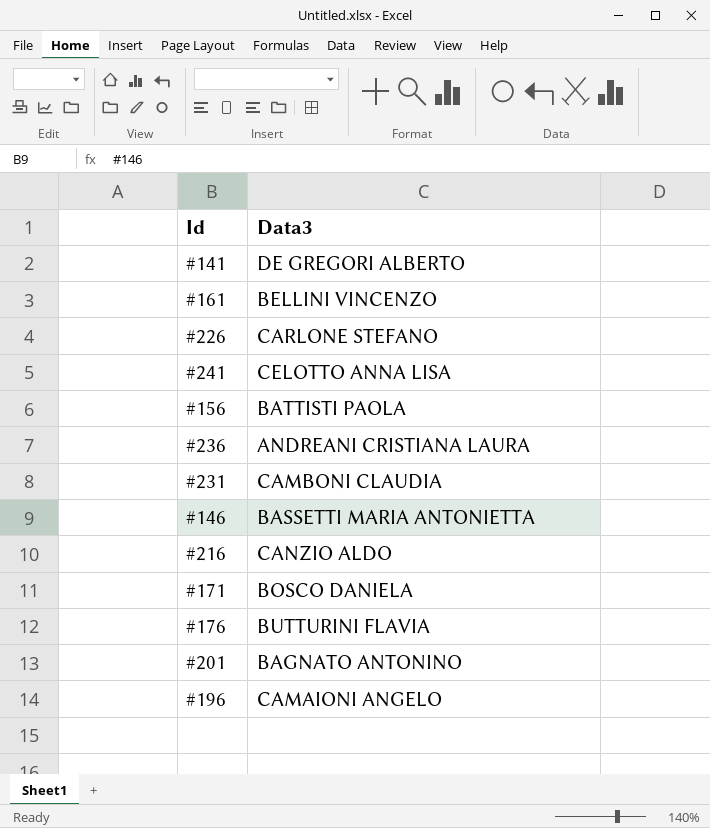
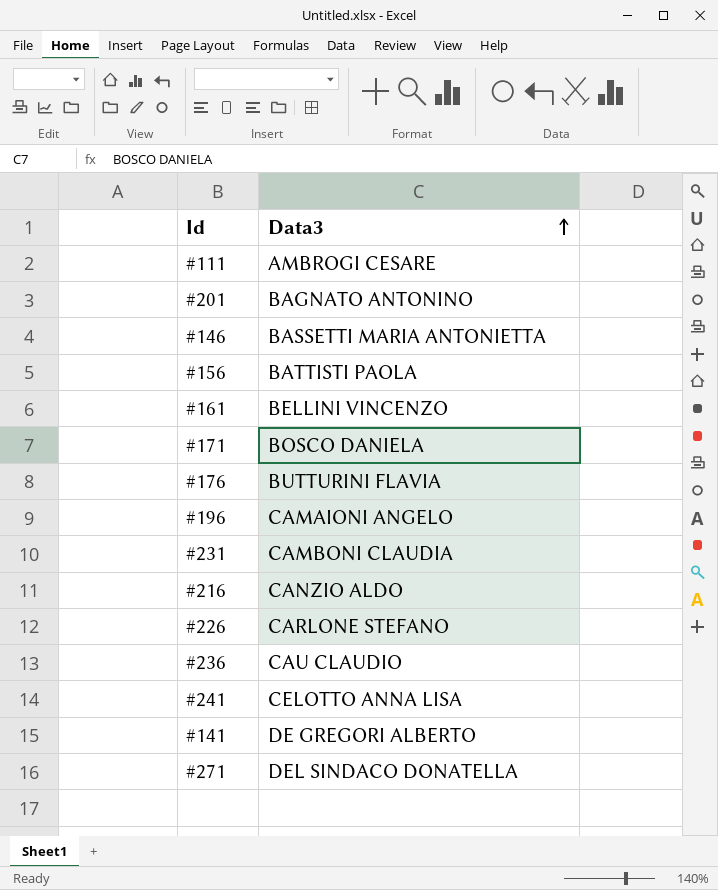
row order: none -> Data3 ascending
row #111: none -> AMBROGI CESARE
#236 | Data3: ANDREANI CRISTIANA LAURA -> CAU CLAUDIO
row #271: none -> DEL SINDACO DONATELLA

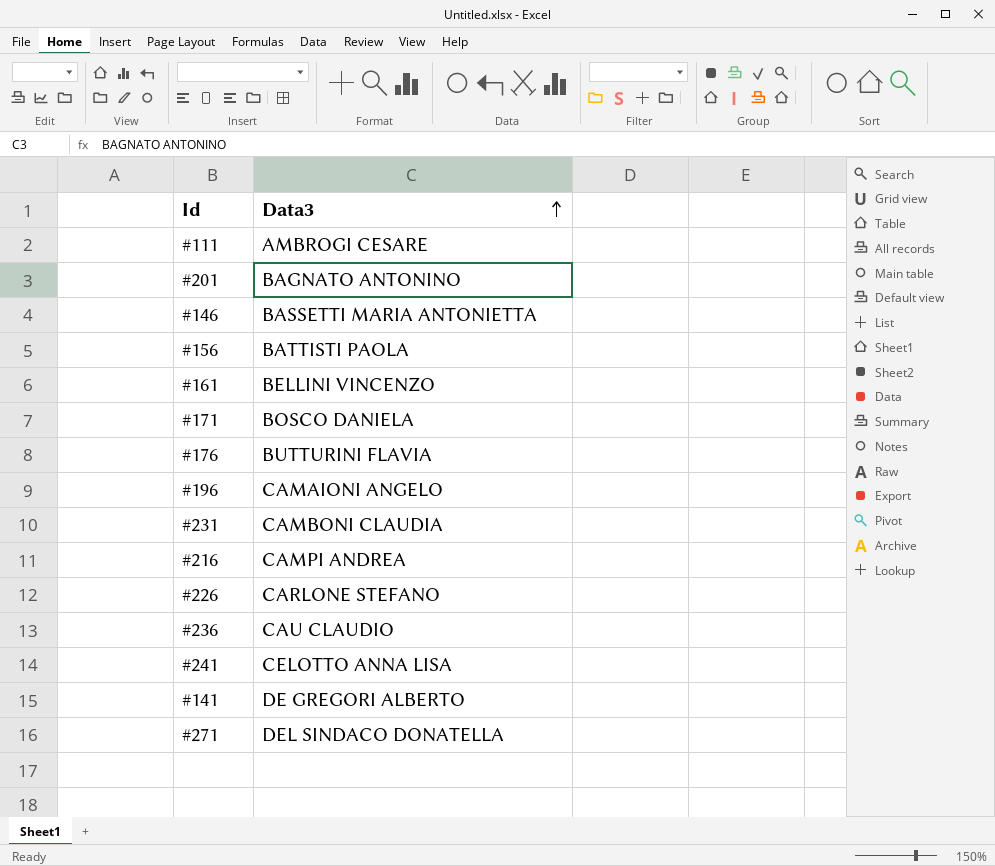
#216 | Data3: CANZIO ALDO -> CAMPI ANDREA

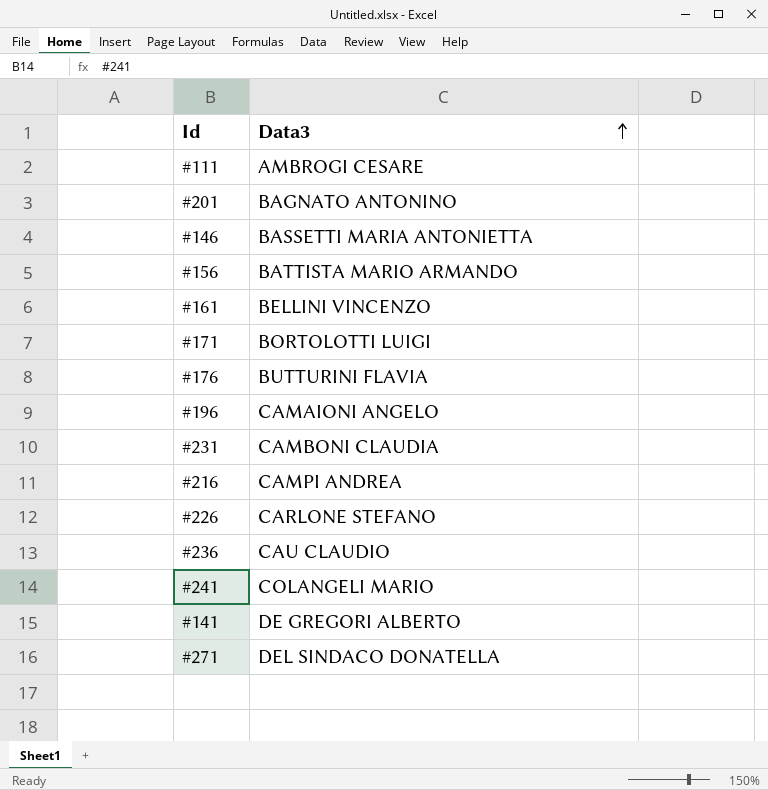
#156 | Data3: BATTISTI PAOLA -> BATTISTA MARIO ARMANDO
#171 | Data3: BOSCO DANIELA -> BORTOLOTTI LUIGI
#241 | Data3: CELOTTO ANNA LISA -> COLANGELI MARIO

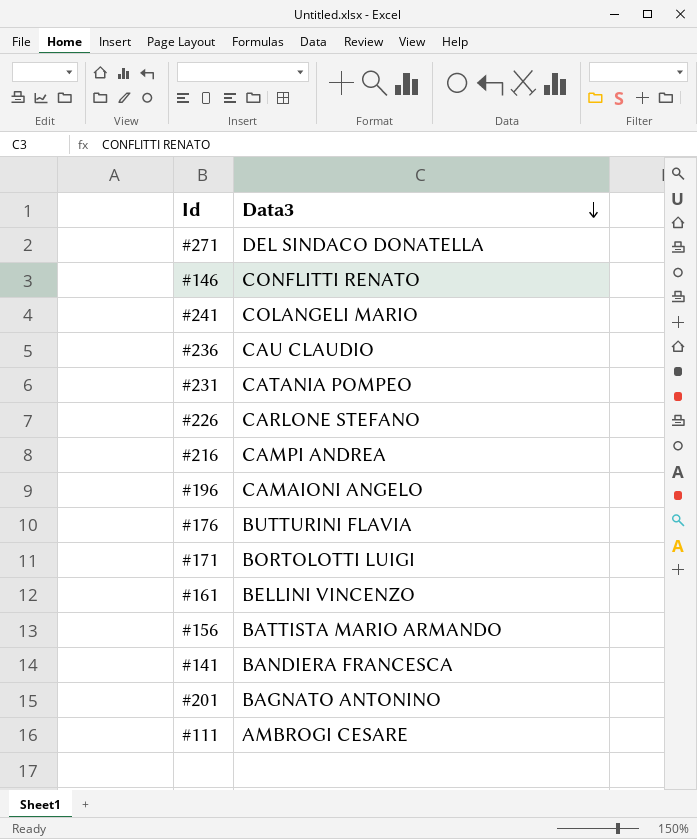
row order: Data3 ascending -> Data3 descending
#146 | Data3: BASSETTI MARIA ANTONIETTA -> CONFLITTI RENATO
#231 | Data3: CAMBONI CLAUDIA -> CATANIA POMPEO
#141 | Data3: DE GREGORI ALBERTO -> BANDIERA FRANCESCA

